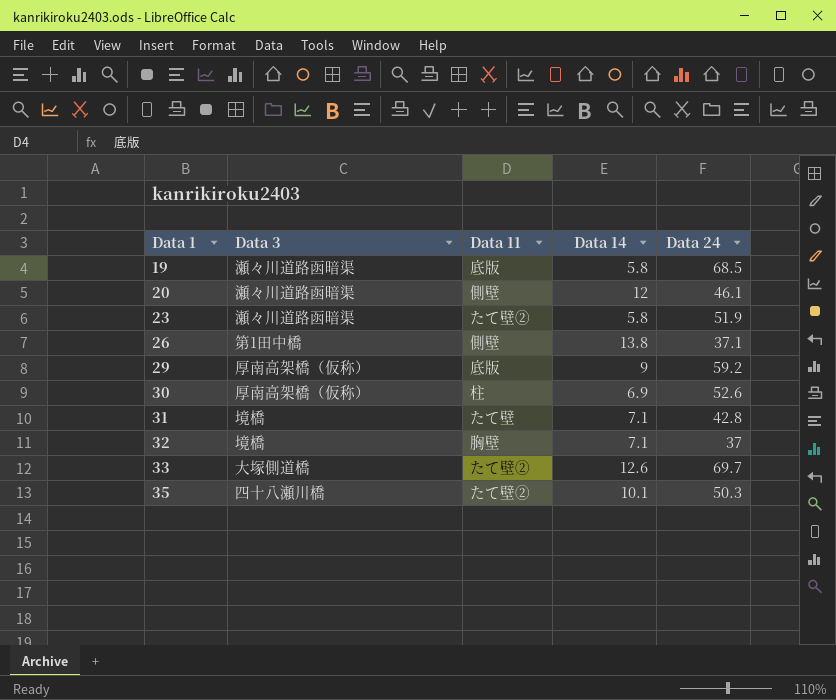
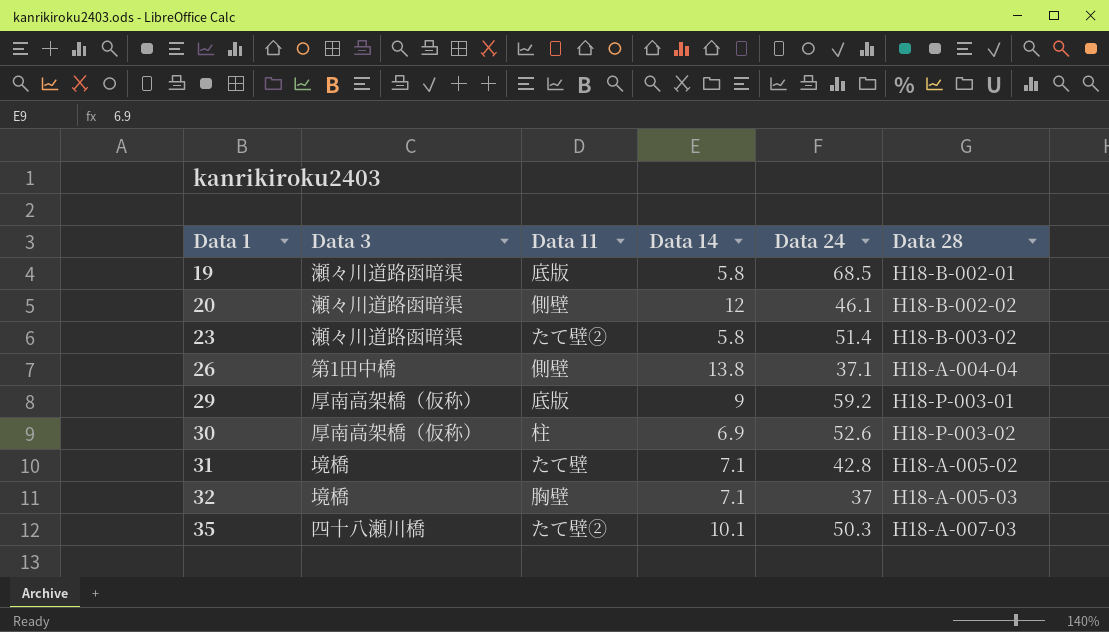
column Data 28 | position: none -> 6
row 33: 大塚側道橋 | たて壁② | 12.6 | 69.7 -> none
23 | Data 24: 51.9 -> 51.4

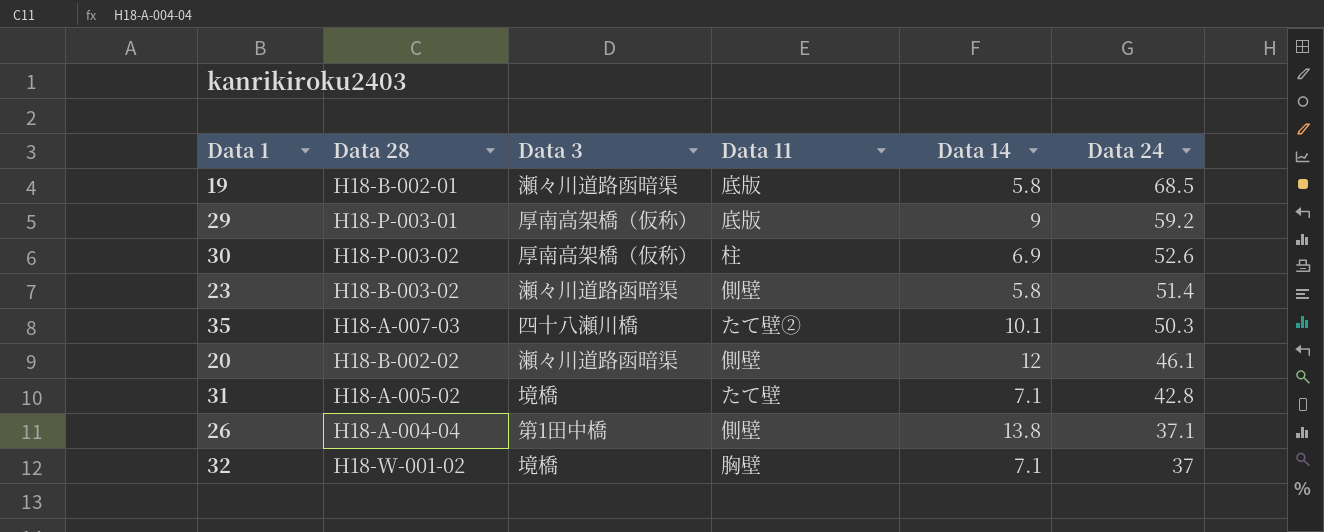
row order: Data 1 ascending -> Data 24 descending
column Data 28 | position: 6 -> 2
23 | Data 11: たて壁② -> 側壁
32 | Data 28: H18-A-005-03 -> H18-W-001-02

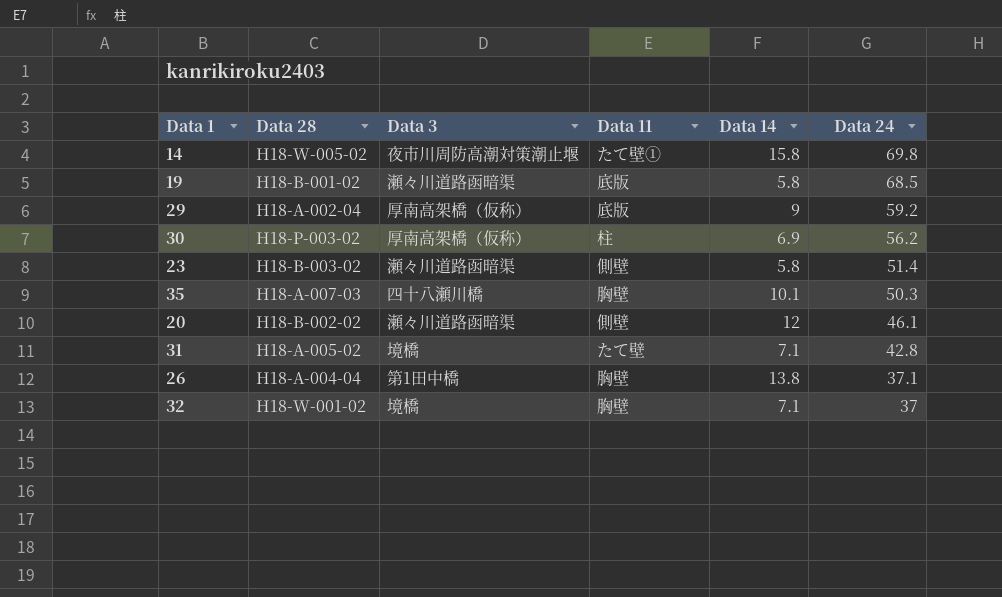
row 14: none -> H18-W-005-02 | 夜市川周防高潮対策潮止堰 | たて壁① | 15.8 | 69.8
19 | Data 28: H18-B-002-01 -> H18-B-001-02
29 | Data 28: H18-P-003-01 -> H18-A-002-04
30 | Data 24: 52.6 -> 56.2
35 | Data 11: たて壁② -> 胸壁
26 | Data 11: 側壁 -> 胸壁

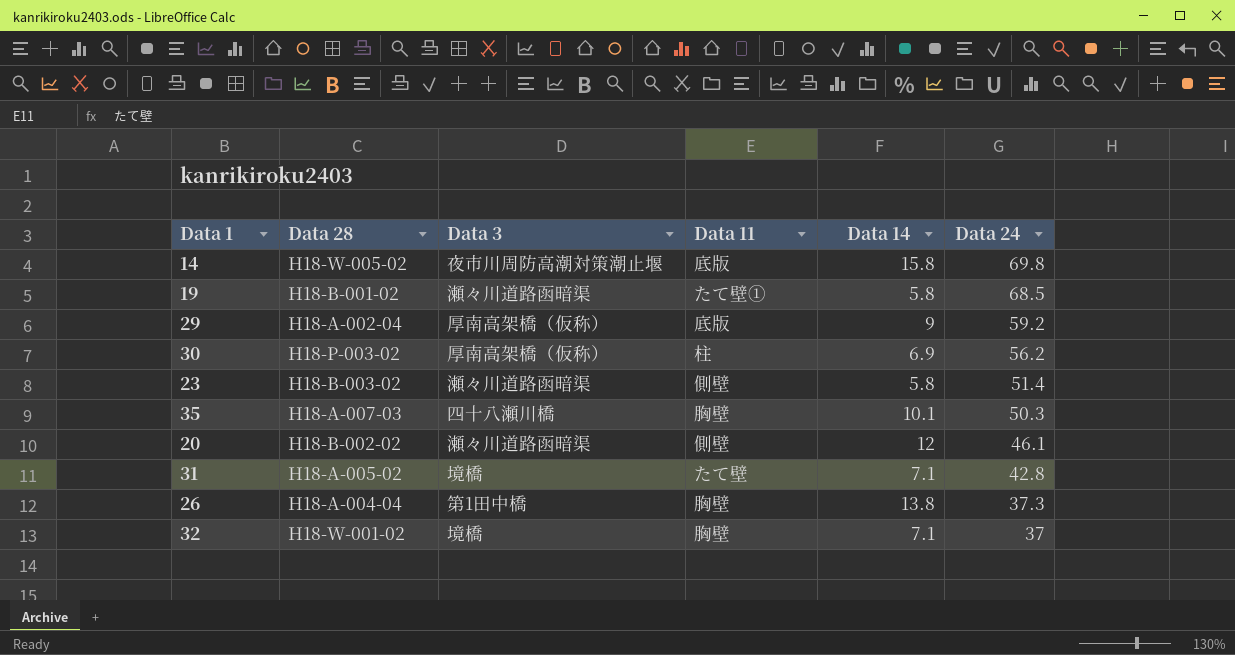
14 | Data 11: たて壁① -> 底版
19 | Data 11: 底版 -> たて壁①
26 | Data 24: 37.1 -> 37.3

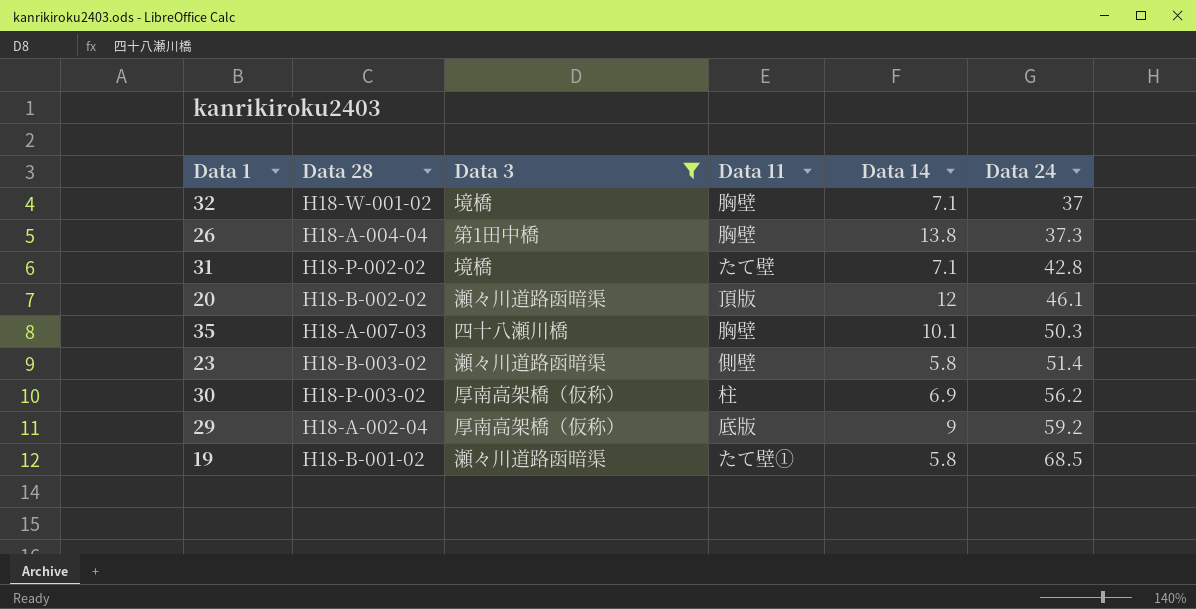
filter: none -> Data 3 != 夜市川周防高潮対策潮止堰
row order: Data 24 descending -> Data 24 ascending
31 | Data 28: H18-A-005-02 -> H18-P-002-02
20 | Data 11: 側壁 -> 頂版

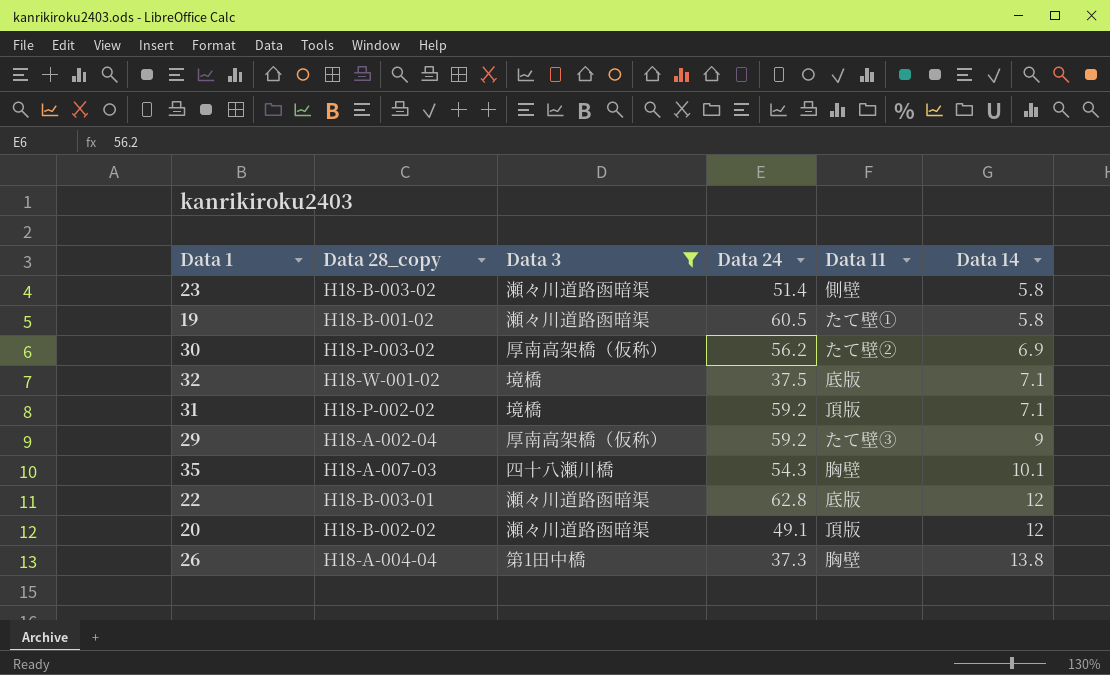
row order: Data 24 ascending -> Data 14 ascending
column name: Data 28 -> Data 28_copy
column Data 24 | position: 6 -> 4
19 | Data 24: 68.5 -> 60.5
30 | Data 11: 柱 -> たて壁②
32 | Data 24: 37 -> 37.5
32 | Data 11: 胸壁 -> 底版
31 | Data 24: 42.8 -> 59.2
31 | Data 11: たて壁 -> 頂版
29 | Data 11: 底版 -> たて壁③
35 | Data 24: 50.3 -> 54.3
row 22: none -> H18-B-003-01 | 瀬々川道路函暗渠 | 62.8 | 底版 | 12
20 | Data 24: 46.1 -> 49.1

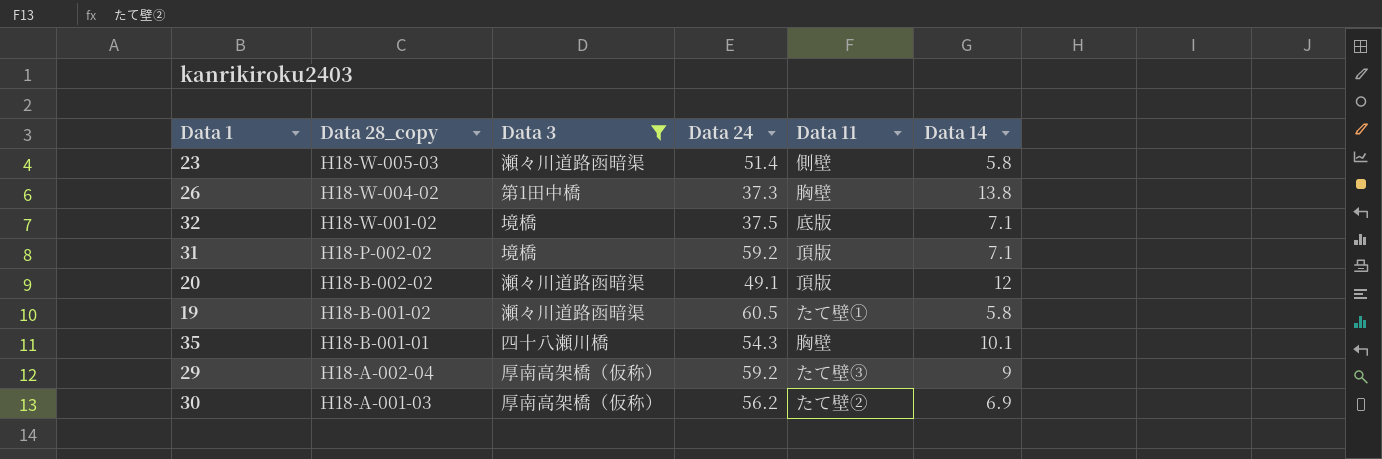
row order: Data 14 ascending -> Data 28_copy descending
row 22: H18-B-003-01 | 瀬々川道路函暗渠 | 62.8 | 底版 | 12 -> none
23 | Data 28_copy: H18-B-003-02 -> H18-W-005-03
26 | Data 28_copy: H18-A-004-04 -> H18-W-004-02
35 | Data 28_copy: H18-A-007-03 -> H18-B-001-01
30 | Data 28_copy: H18-P-003-02 -> H18-A-001-03

